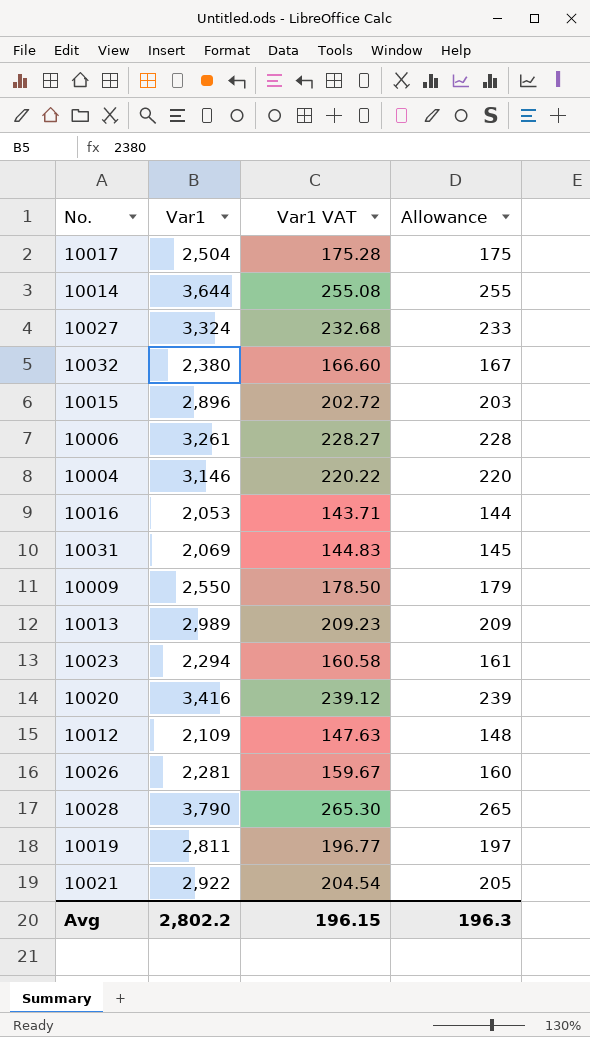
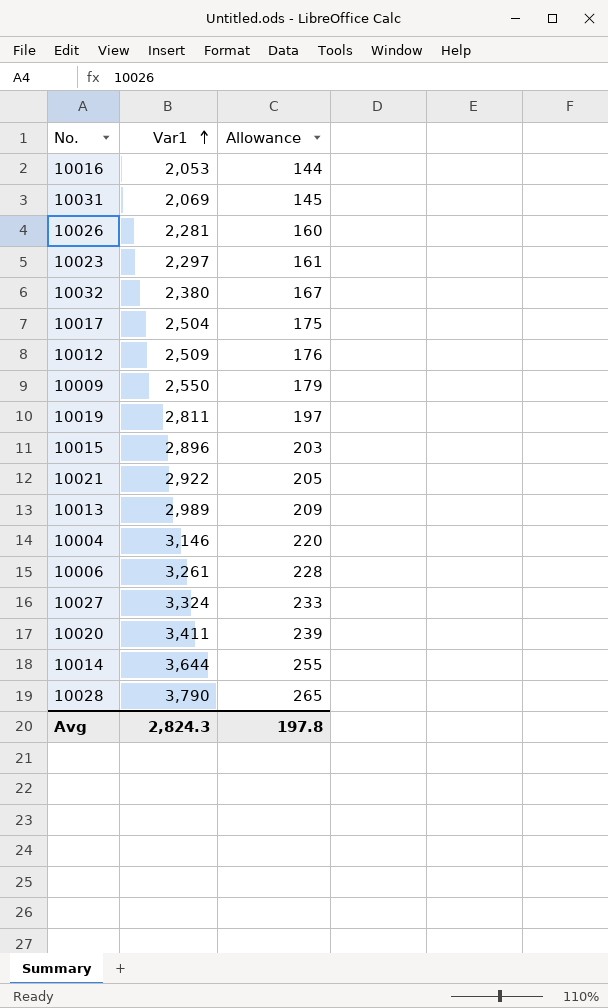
row order: none -> Var1 ascending
column Var1 VAT | formula: [Var1] * 0.07 -> none
10023 | Var1: 2,294 -> 2,297
10012 | Var1: 2,109 -> 2,509
10012 | Allowance: 148 -> 176
10020 | Var1: 3,416 -> 3,411
Avg | Var1: 2,802.2 -> 2,824.3
Avg | Allowance: 196.3 -> 197.8

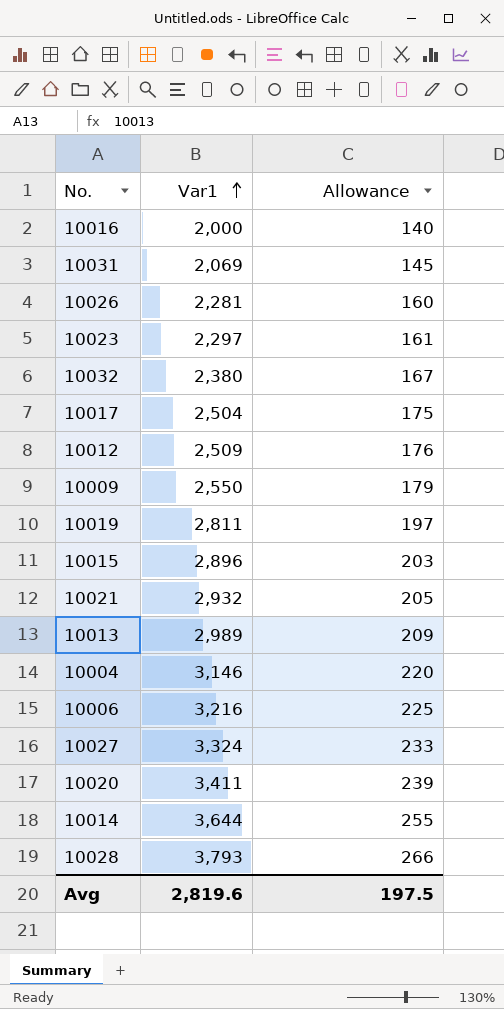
10016 | Var1: 2,053 -> 2,000
10016 | Allowance: 144 -> 140
10021 | Var1: 2,922 -> 2,932
10006 | Var1: 3,261 -> 3,216
10006 | Allowance: 228 -> 225
10028 | Var1: 3,790 -> 3,793
10028 | Allowance: 265 -> 266
Avg | Var1: 2,824.3 -> 2,819.6
Avg | Allowance: 197.8 -> 197.5

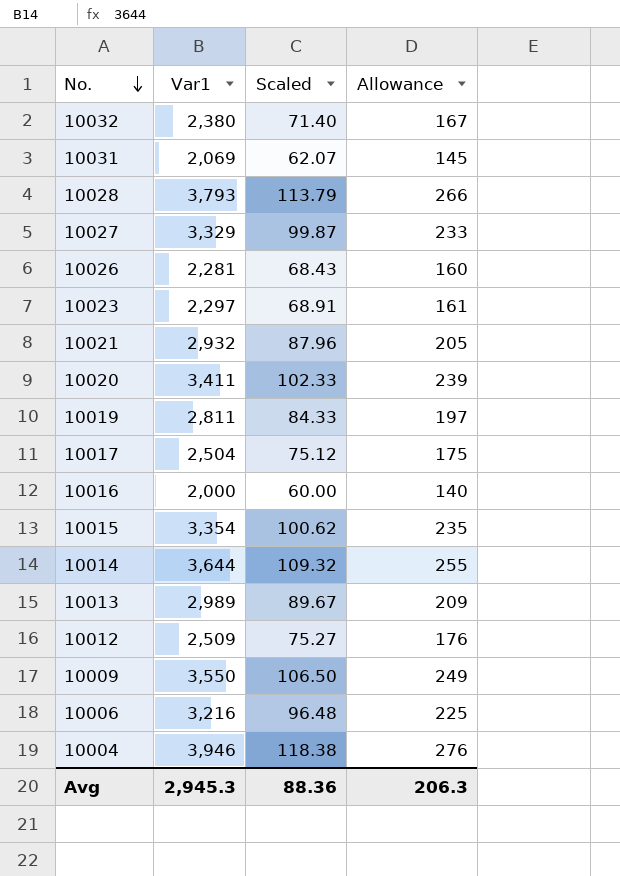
row order: Var1 ascending -> No. descending
column Scaled | formula: none -> [Var1] * 0.03
10027 | Var1: 3,324 -> 3,329
10015 | Var1: 2,896 -> 3,354
10015 | Allowance: 203 -> 235
10009 | Var1: 2,550 -> 3,550
10009 | Allowance: 179 -> 249
10004 | Var1: 3,146 -> 3,946
10004 | Allowance: 220 -> 276
Avg | Var1: 2,819.6 -> 2,945.3
Avg | Allowance: 197.5 -> 206.3

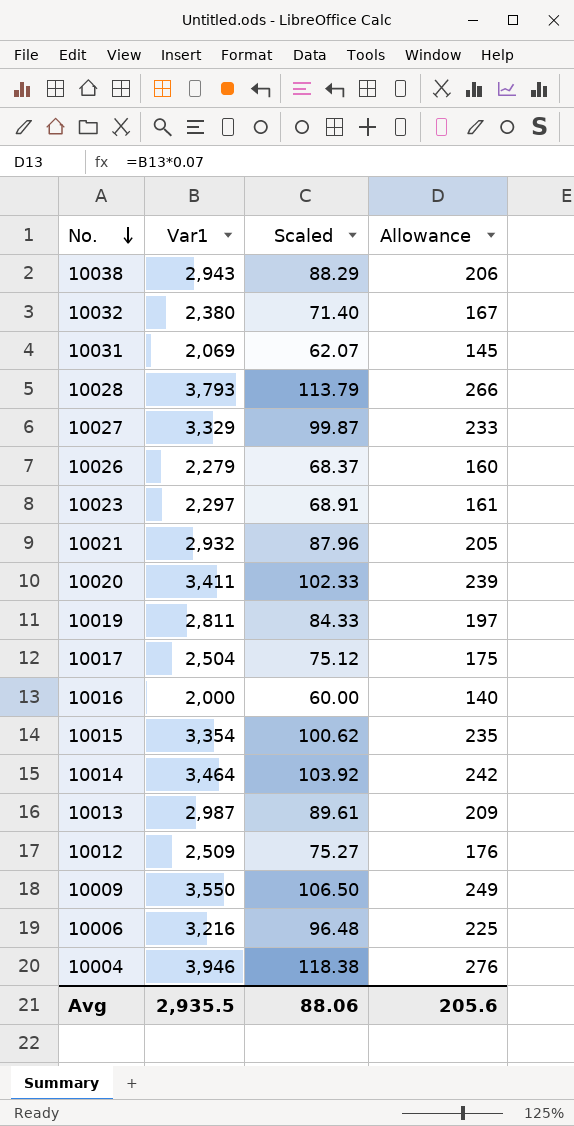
row 10038: none -> 2,943 | 88.29 | 206
10026 | Var1: 2,281 -> 2,279
10026 | Scaled: 68.43 -> 68.37
10014 | Var1: 3,644 -> 3,464
10014 | Scaled: 109.32 -> 103.92
10014 | Allowance: 255 -> 242
10013 | Var1: 2,989 -> 2,987
10013 | Scaled: 89.67 -> 89.61
Avg | Var1: 2,945.3 -> 2,935.5
Avg | Scaled: 88.36 -> 88.06
Avg | Allowance: 206.3 -> 205.6

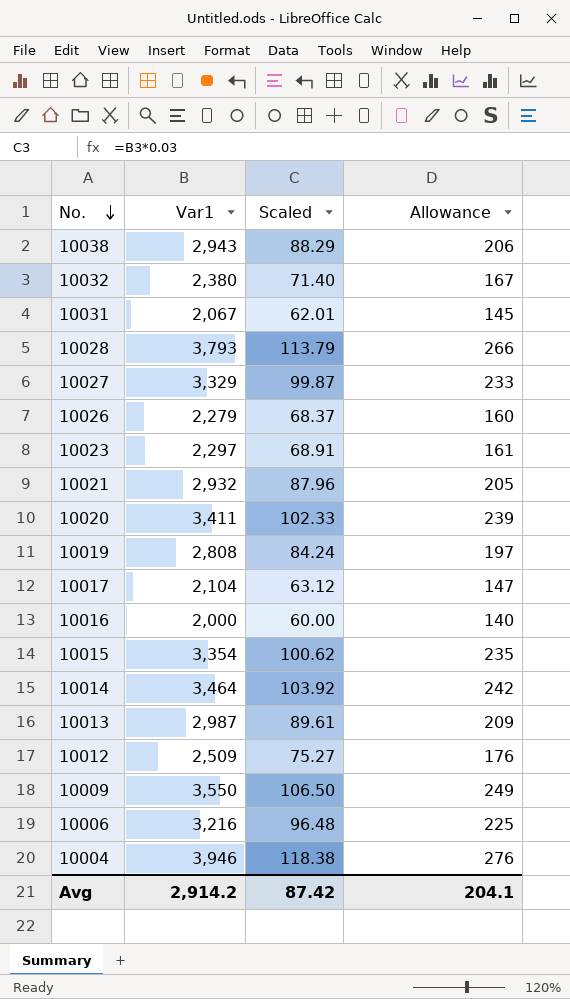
10031 | Var1: 2,069 -> 2,067
10031 | Scaled: 62.07 -> 62.01
10019 | Var1: 2,811 -> 2,808
10019 | Scaled: 84.33 -> 84.24
10017 | Var1: 2,504 -> 2,104
10017 | Scaled: 75.12 -> 63.12
10017 | Allowance: 175 -> 147
Avg | Var1: 2,935.5 -> 2,914.2
Avg | Scaled: 88.06 -> 87.42
Avg | Allowance: 205.6 -> 204.1

